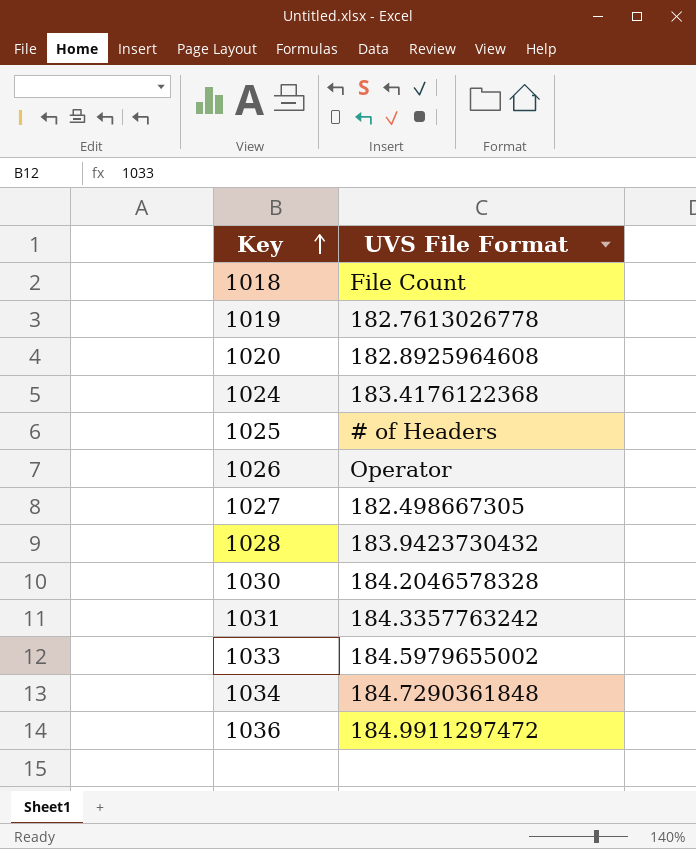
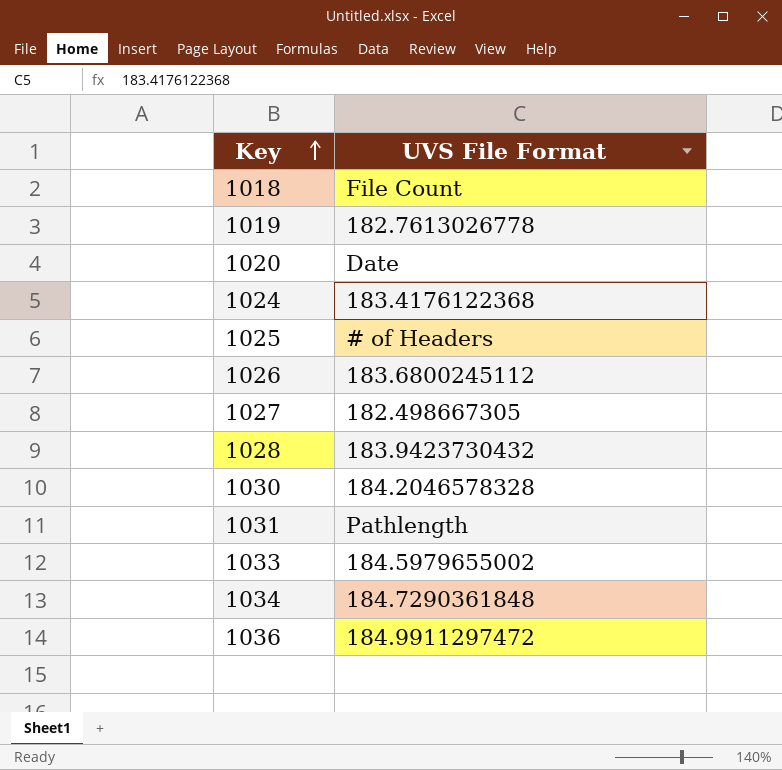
1020 | UVS File Format: 182.8925964608 -> Date
1026 | UVS File Format: Operator -> 183.6800245112
1031 | UVS File Format: 184.3357763242 -> Pathlength

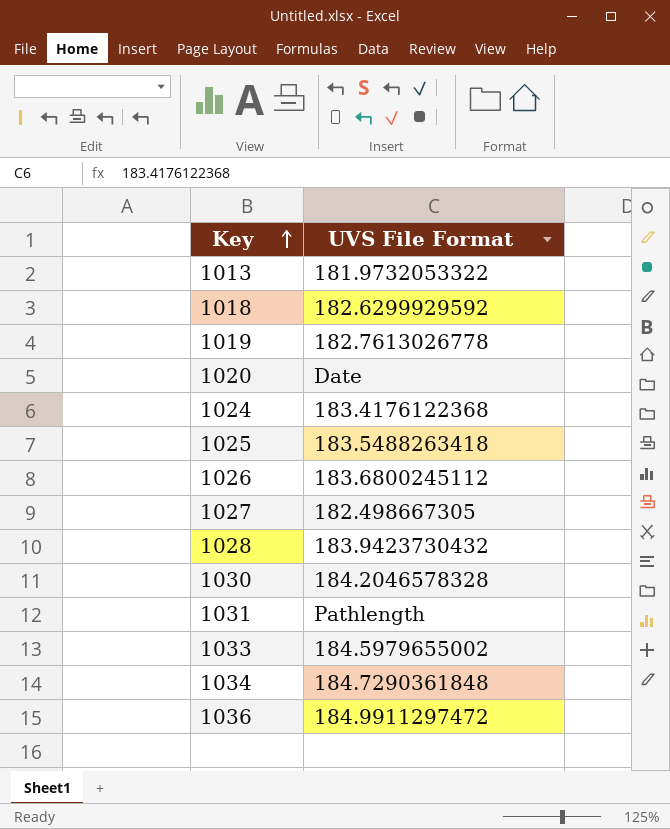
row 1013: none -> 181.9732053322
1018 | UVS File Format: File Count -> 182.6299929592
1025 | UVS File Format: # of Headers -> 183.5488263418

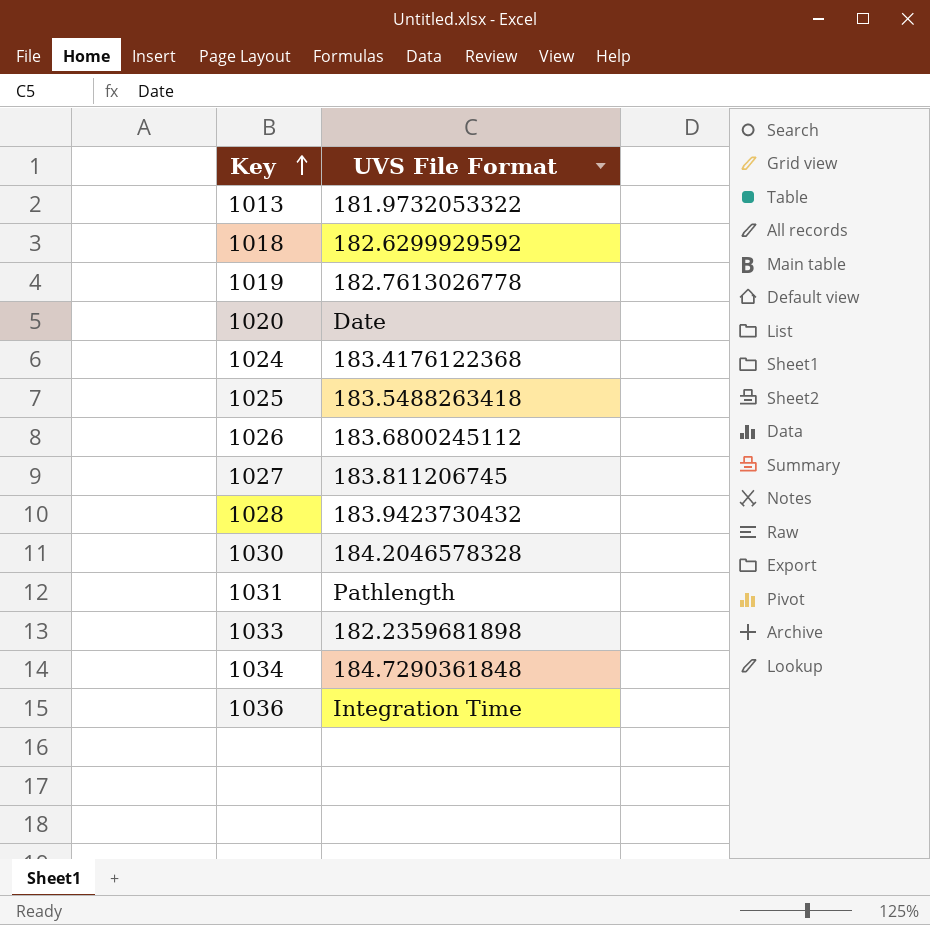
1027 | UVS File Format: 182.498667305 -> 183.811206745
1033 | UVS File Format: 184.5979655002 -> 182.2359681898
1036 | UVS File Format: 184.9911297472 -> Integration Time

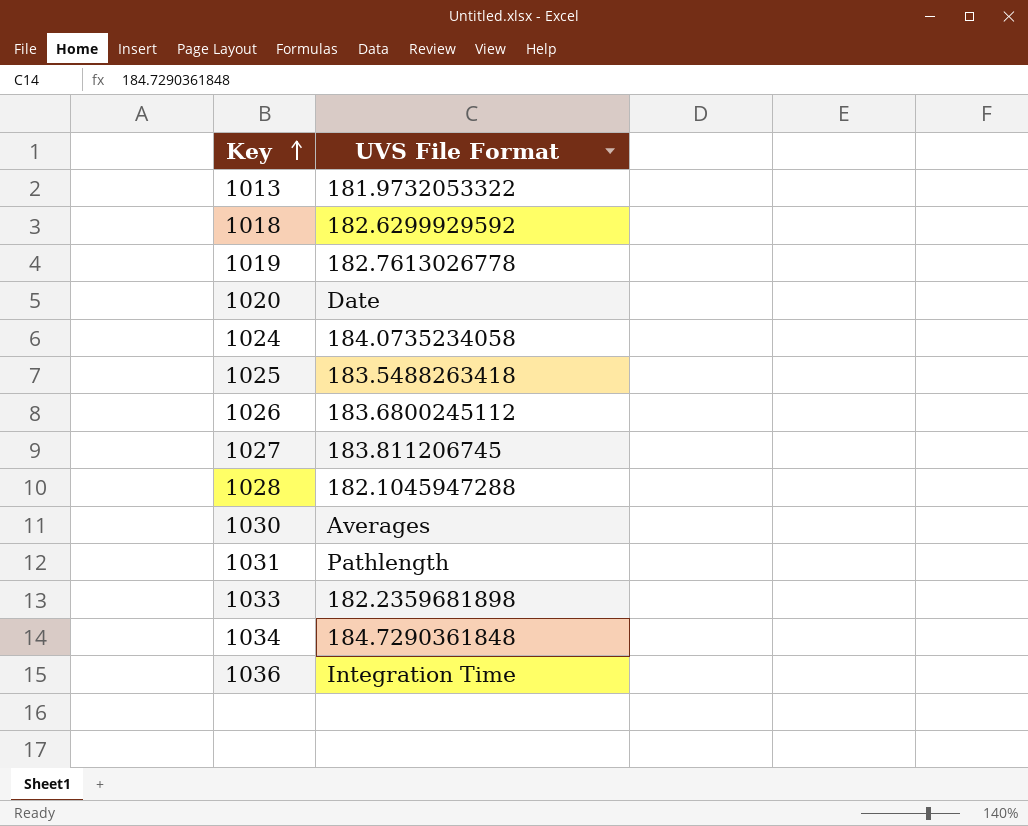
1024 | UVS File Format: 183.4176122368 -> 184.0735234058
1028 | UVS File Format: 183.9423730432 -> 182.1045947288
1030 | UVS File Format: 184.2046578328 -> Averages

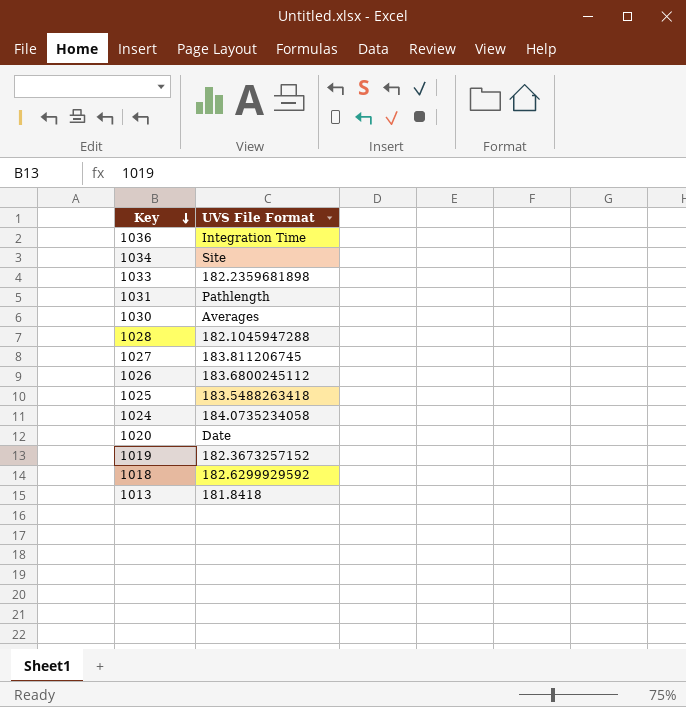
row order: Key ascending -> Key descending
1034 | UVS File Format: 184.7290361848 -> Site
1019 | UVS File Format: 182.7613026778 -> 182.3673257152
1013 | UVS File Format: 181.9732053322 -> 181.8418

